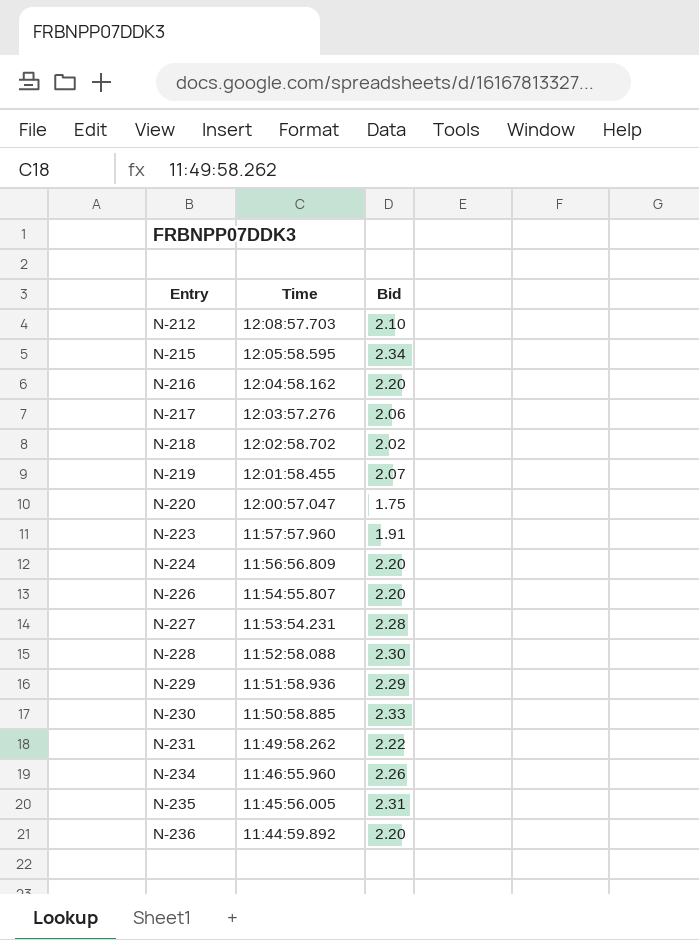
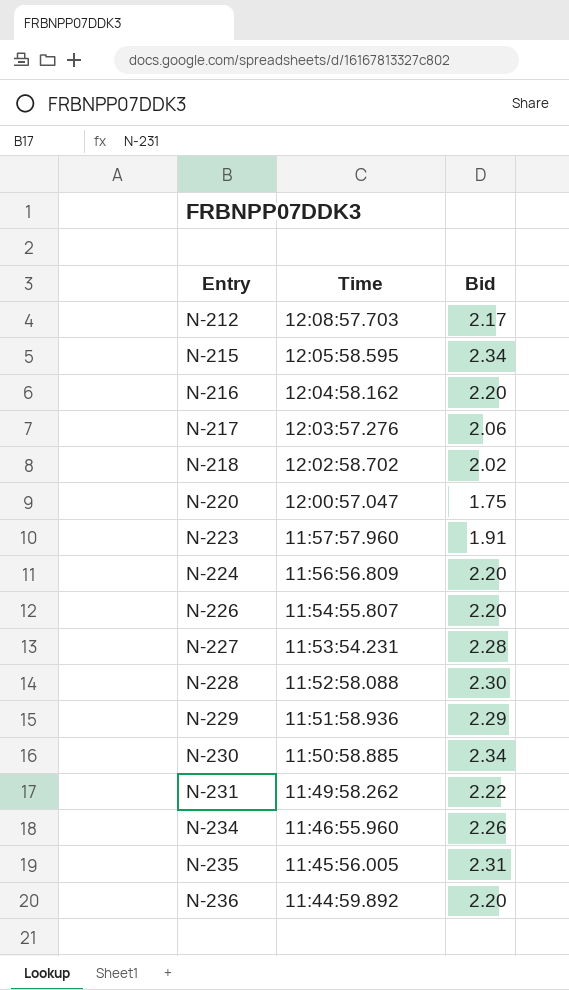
row N-219: 12:01:58.455 | 2.07 -> none
N-212 | Bid: 2.10 -> 2.17
N-230 | Bid: 2.33 -> 2.34

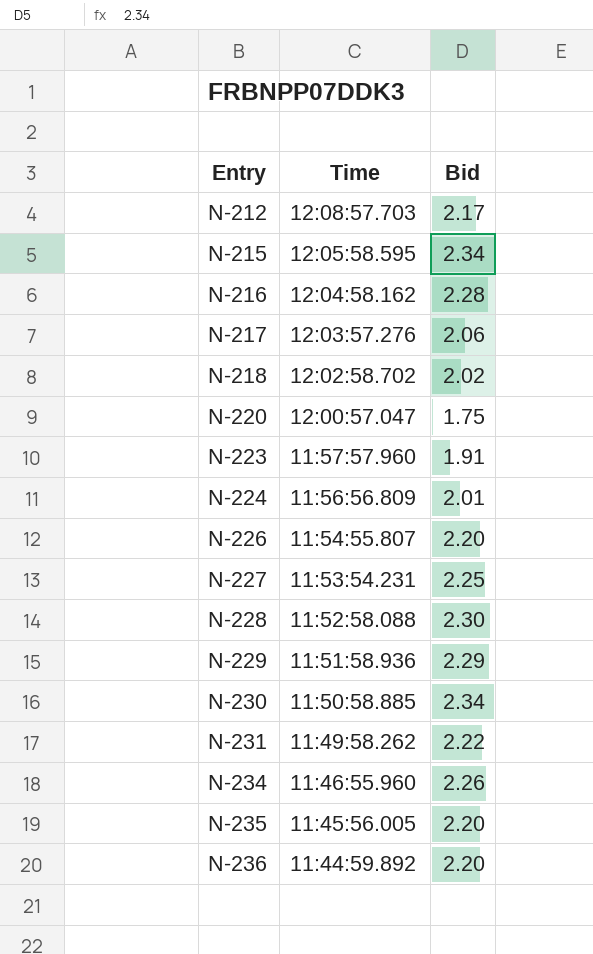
N-216 | Bid: 2.20 -> 2.28
N-224 | Bid: 2.20 -> 2.01
N-227 | Bid: 2.28 -> 2.25
N-235 | Bid: 2.31 -> 2.20

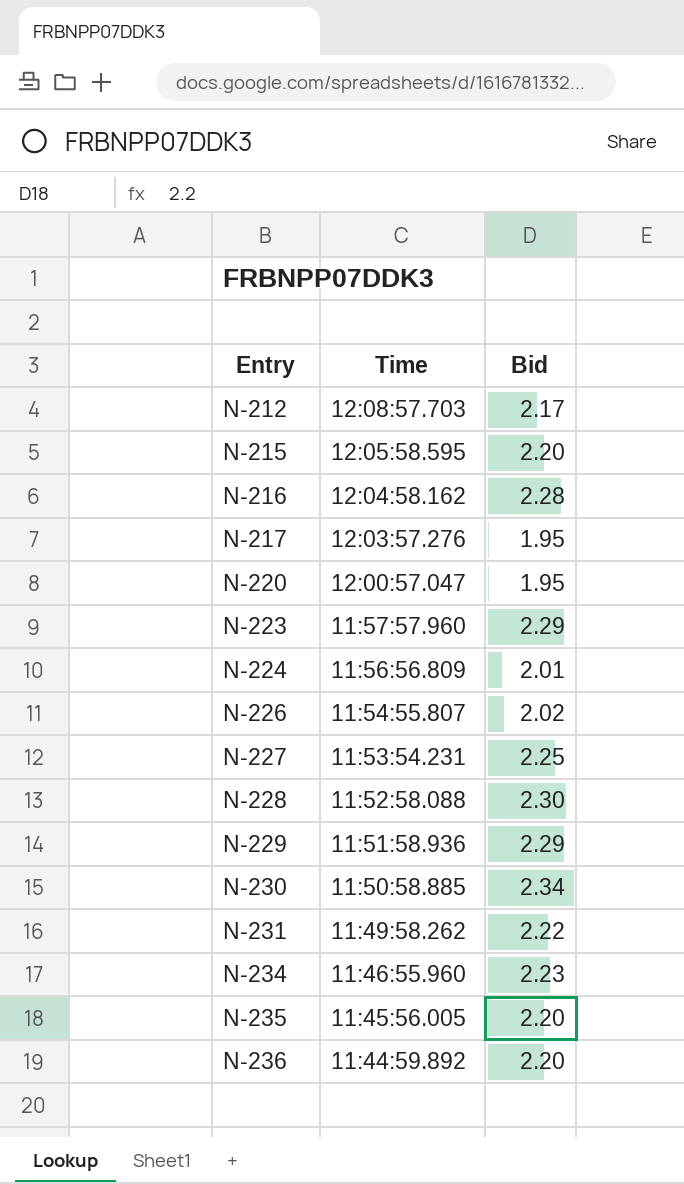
row N-218: 12:02:58.702 | 2.02 -> none
N-215 | Bid: 2.34 -> 2.20
N-217 | Bid: 2.06 -> 1.95
N-220 | Bid: 1.75 -> 1.95
N-223 | Bid: 1.91 -> 2.29
N-226 | Bid: 2.20 -> 2.02
N-234 | Bid: 2.26 -> 2.23

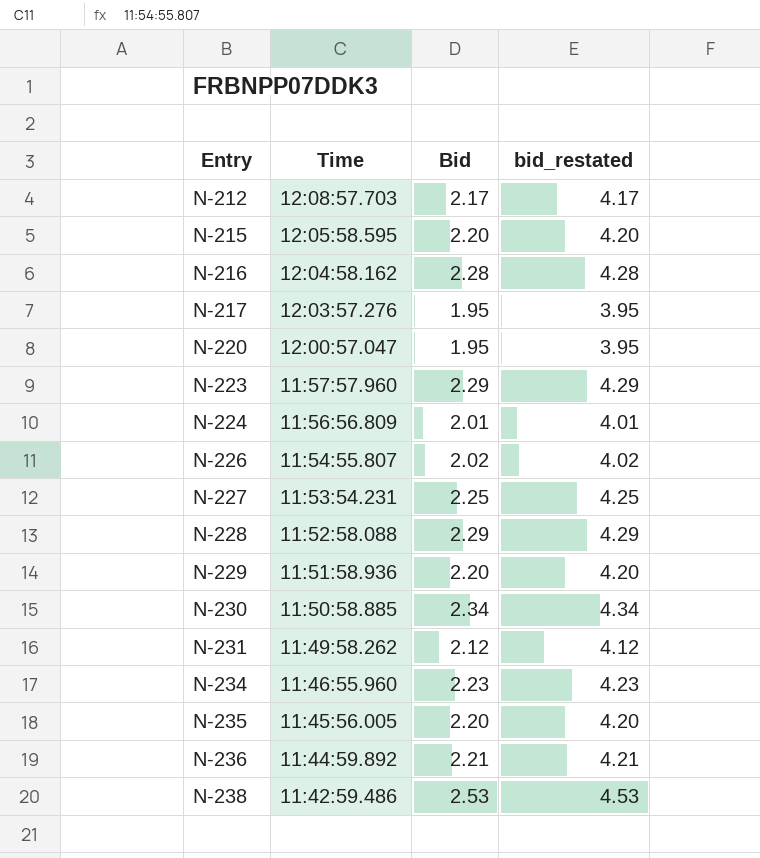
column bid_restated | formula: none -> [Bid] + 2
N-228 | Bid: 2.30 -> 2.29
N-229 | Bid: 2.29 -> 2.20
N-231 | Bid: 2.22 -> 2.12
N-236 | Bid: 2.20 -> 2.21
row N-238: none -> 11:42:59.486 | 2.53 | 4.53

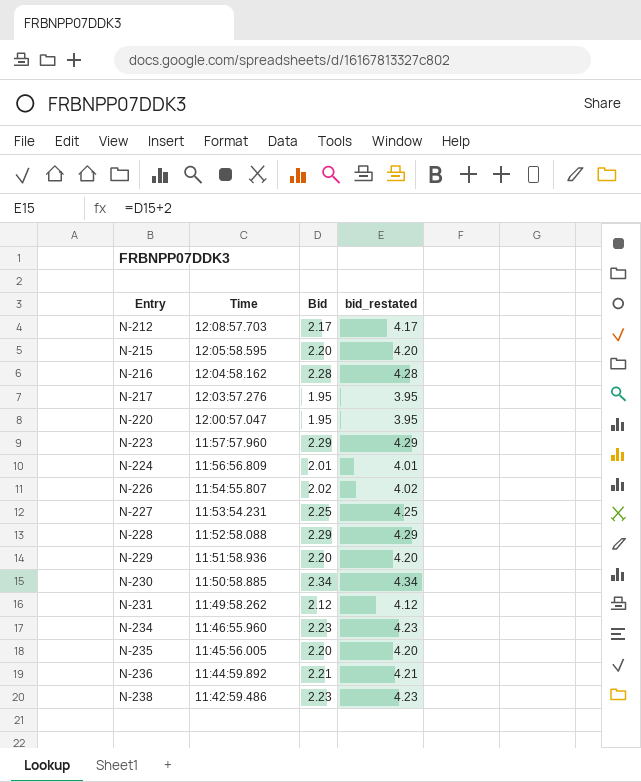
N-238 | Bid: 2.53 -> 2.23
N-238 | bid_restated: 4.53 -> 4.23

